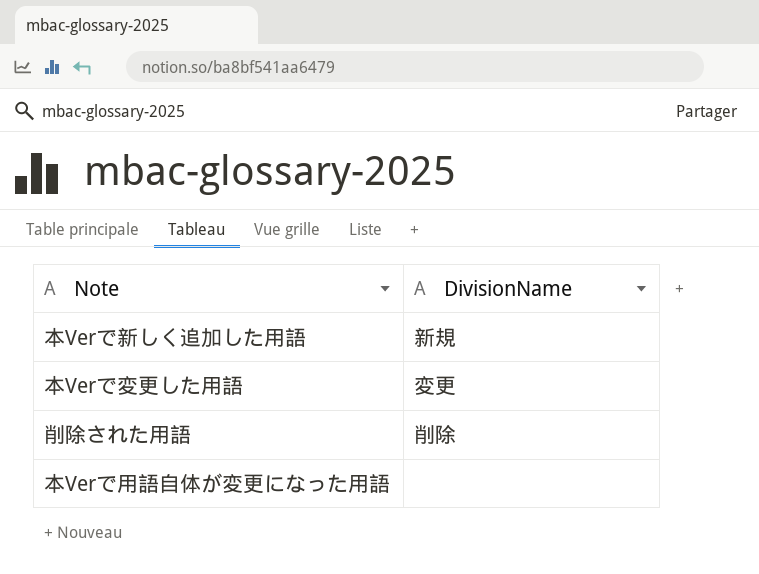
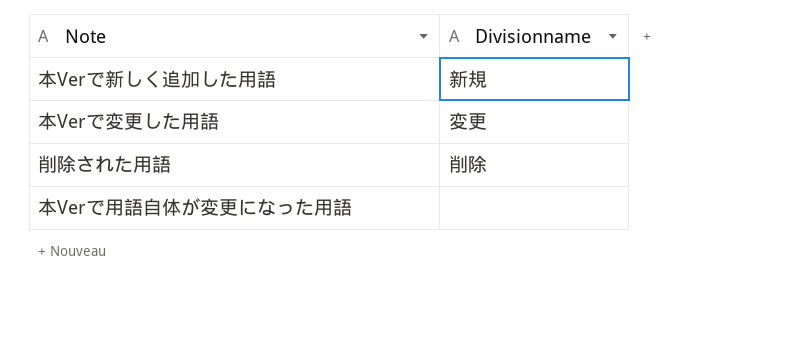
column name: DivisionName -> Divisionname

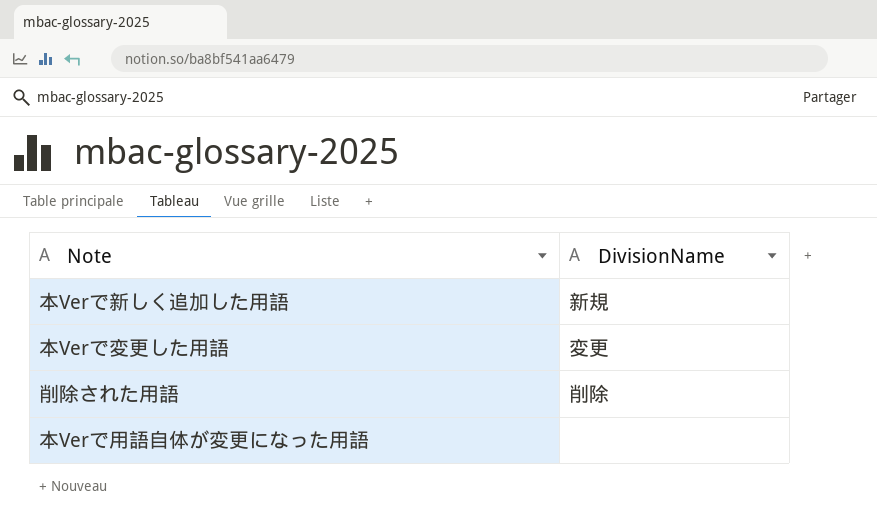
column name: Divisionname -> DivisionName

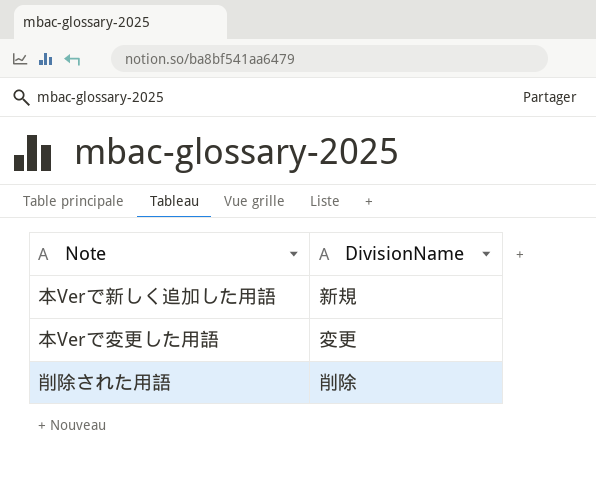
row 本Verで用語自体が変更になった用語: none -> none

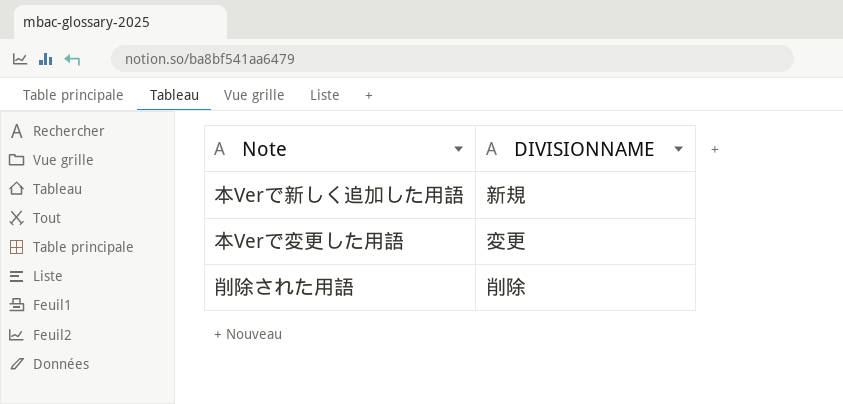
column name: DivisionName -> DIVISIONNAME

